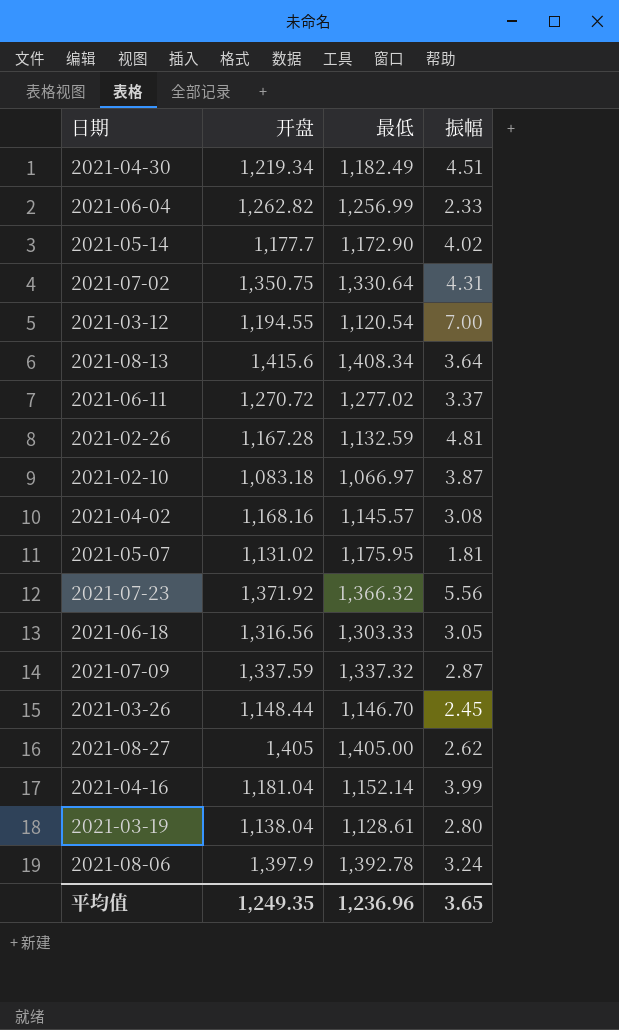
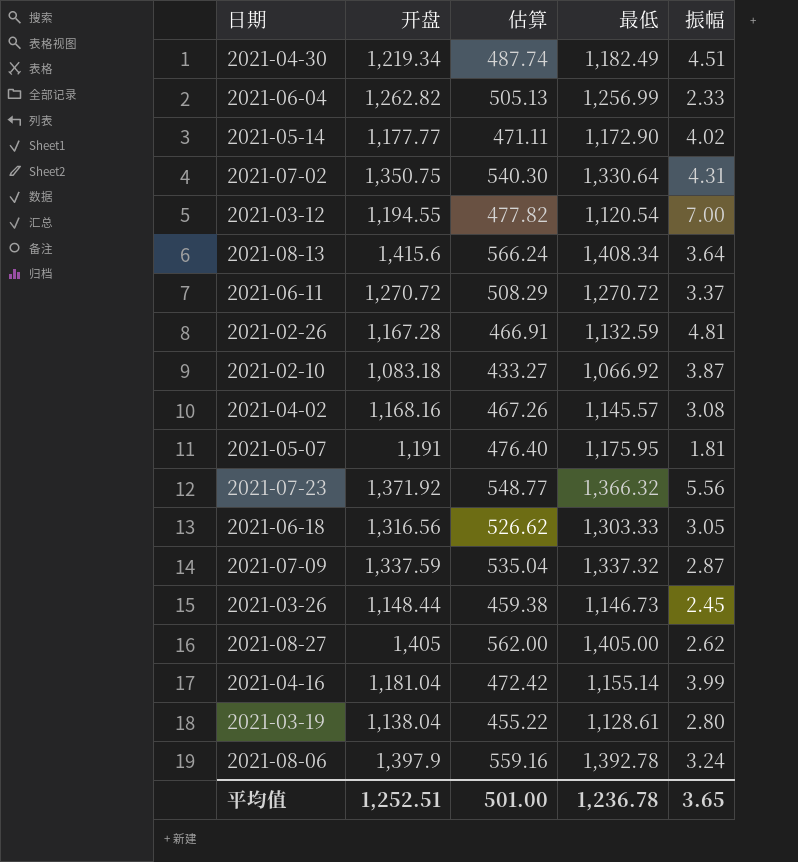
column 估算 | formula: none -> [开盘] * 0.4
2021-05-14 | 开盘: 1,177.7 -> 1,177.77
2021-06-11 | 最低: 1,277.02 -> 1,270.72
2021-02-10 | 最低: 1,066.97 -> 1,066.92
2021-05-07 | 开盘: 1,131.02 -> 1,191
2021-03-26 | 最低: 1,146.70 -> 1,146.73
2021-04-16 | 最低: 1,152.14 -> 1,155.14
平均值 | 开盘: 1,249.35 -> 1,252.51
平均值 | 最低: 1,236.96 -> 1,236.78

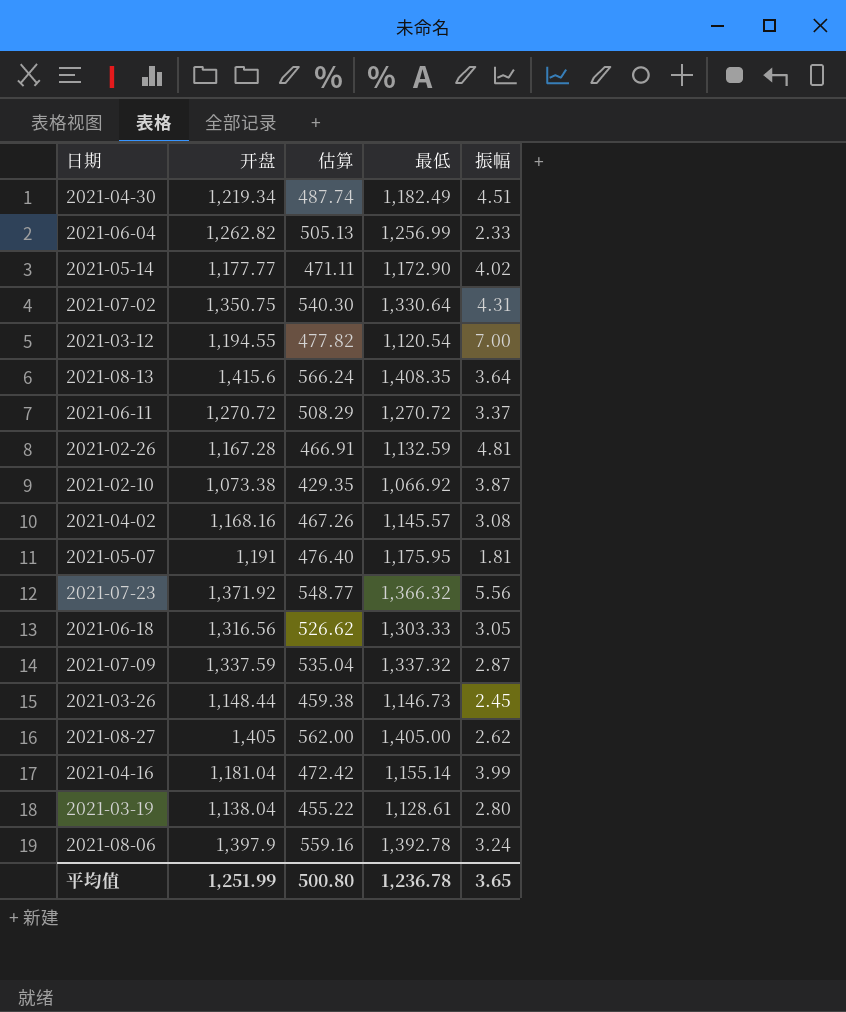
2021-08-13 | 最低: 1,408.34 -> 1,408.35
2021-02-10 | 开盘: 1,083.18 -> 1,073.38
2021-02-10 | 估算: 433.27 -> 429.35
平均值 | 开盘: 1,252.51 -> 1,251.99
平均值 | 估算: 501.00 -> 500.80

